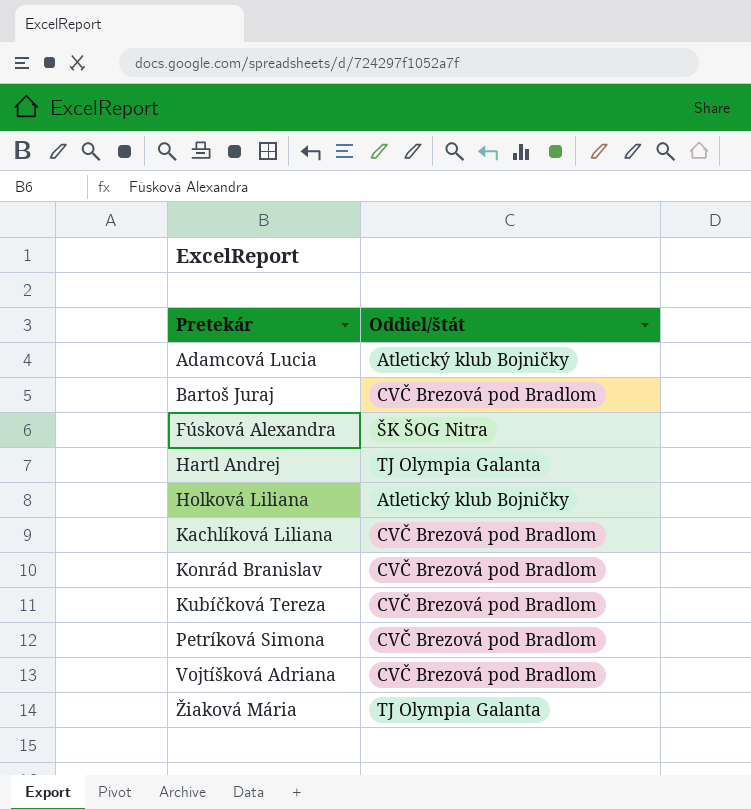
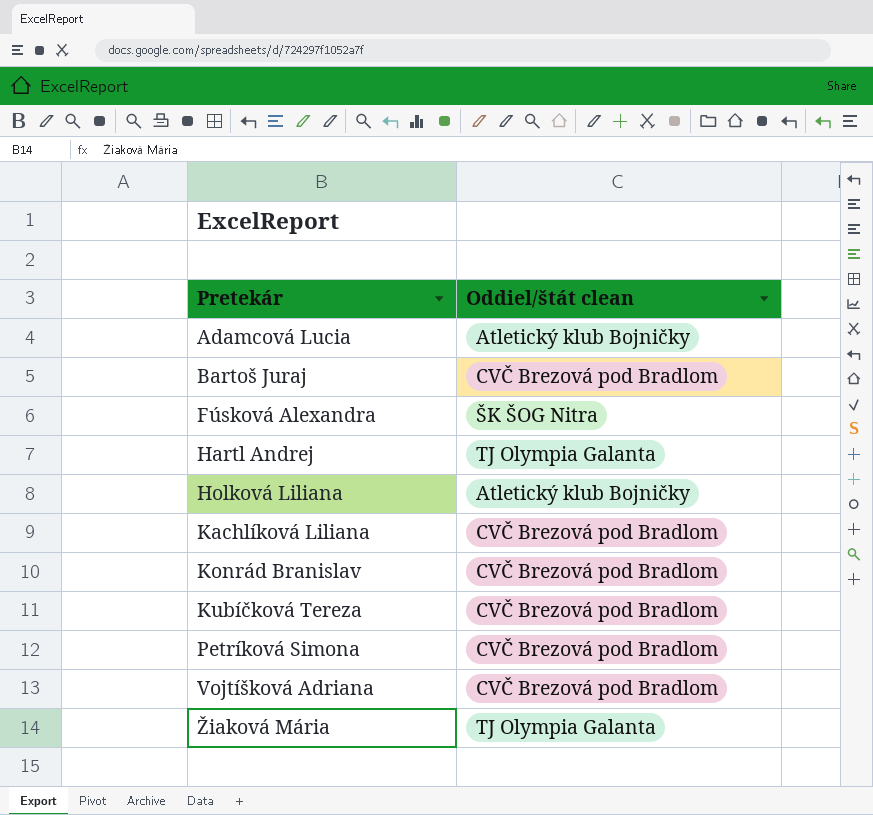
column name: Oddiel/štát -> Oddiel/štát clean

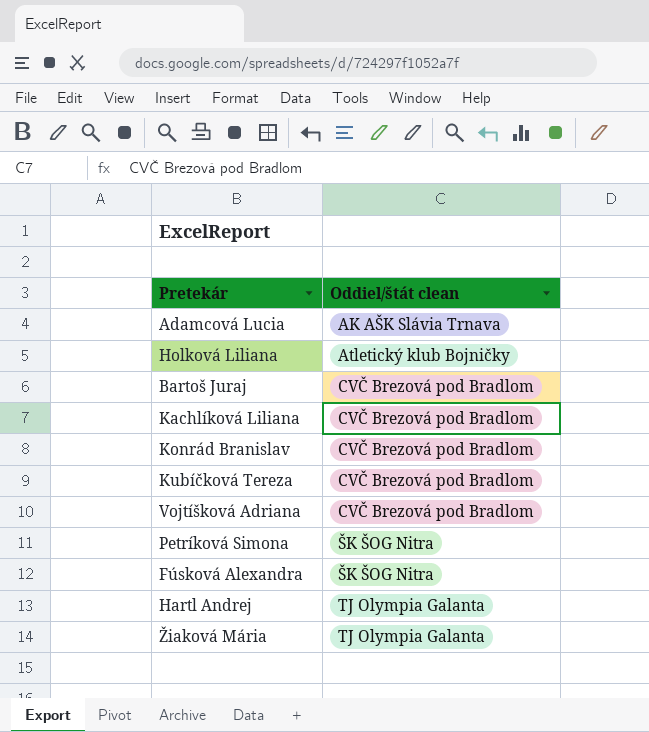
row order: Pretekár ascending -> Oddiel/štát clean ascending
Adamcová Lucia | Oddiel/štát clean: Atletický klub Bojničky -> AK AŠK Slávia Trnava
Petríková Simona | Oddiel/štát clean: CVČ Brezová pod Bradlom -> ŠK ŠOG Nitra

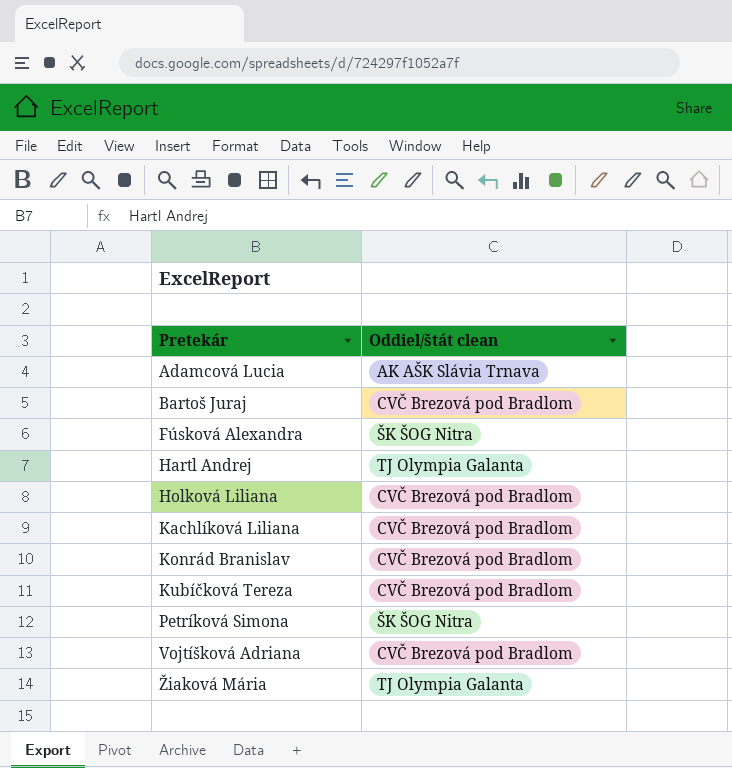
row order: Oddiel/štát clean ascending -> Pretekár ascending
Holková Liliana | Oddiel/štát clean: Atletický klub Bojničky -> CVČ Brezová pod Bradlom

